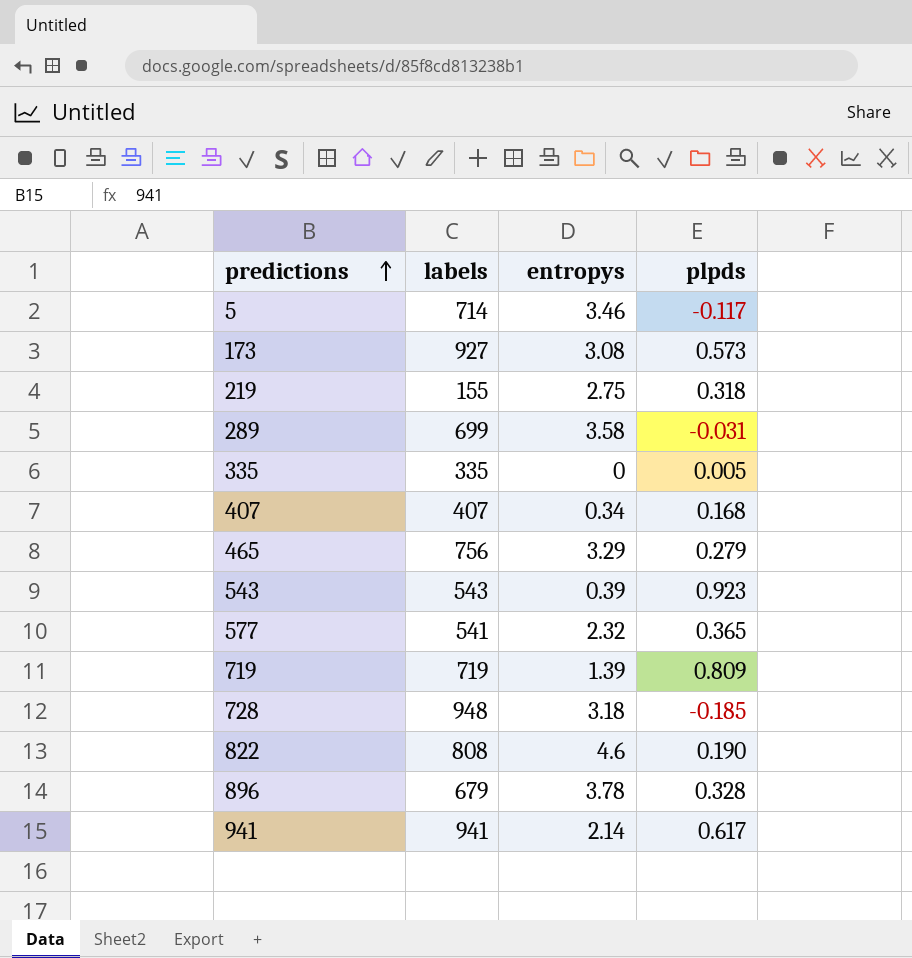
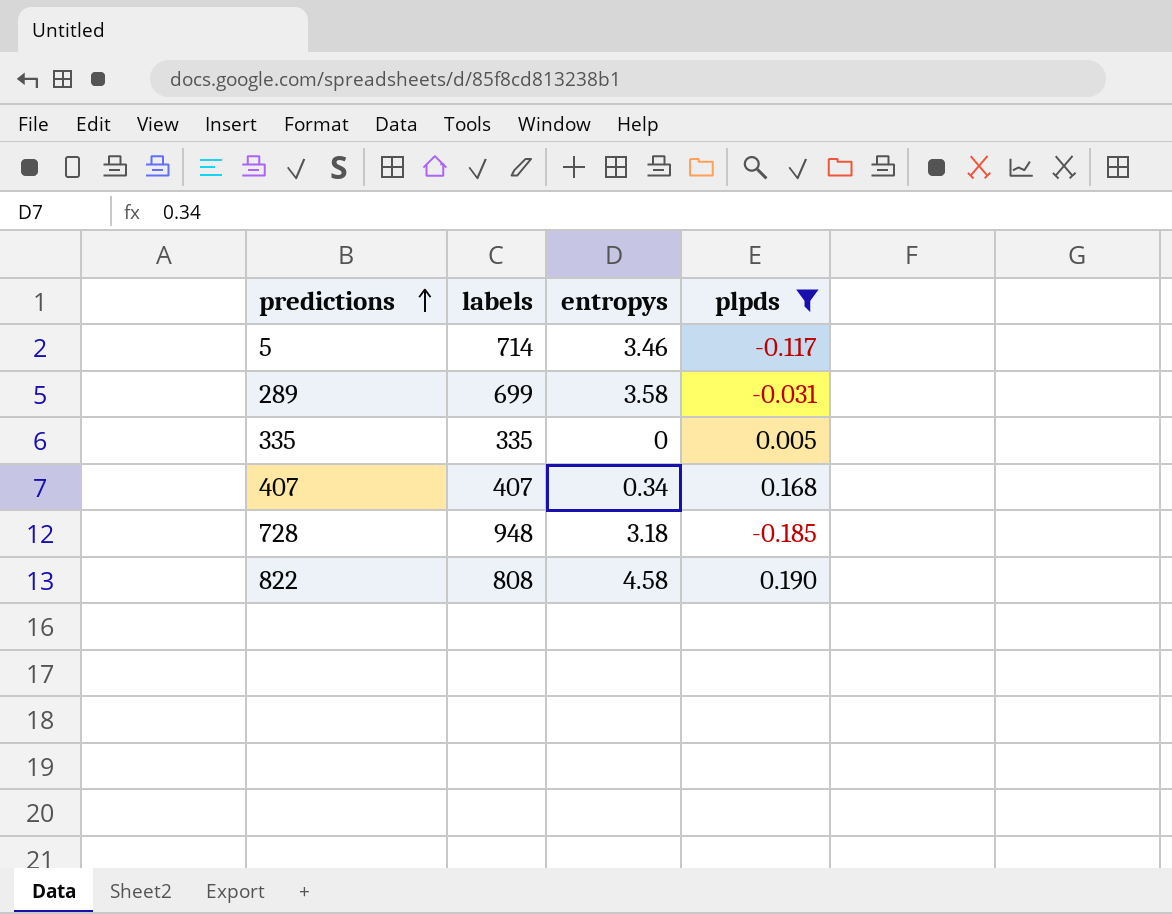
filter: none -> plpds <= 0.190
822 | entropys: 4.6 -> 4.58

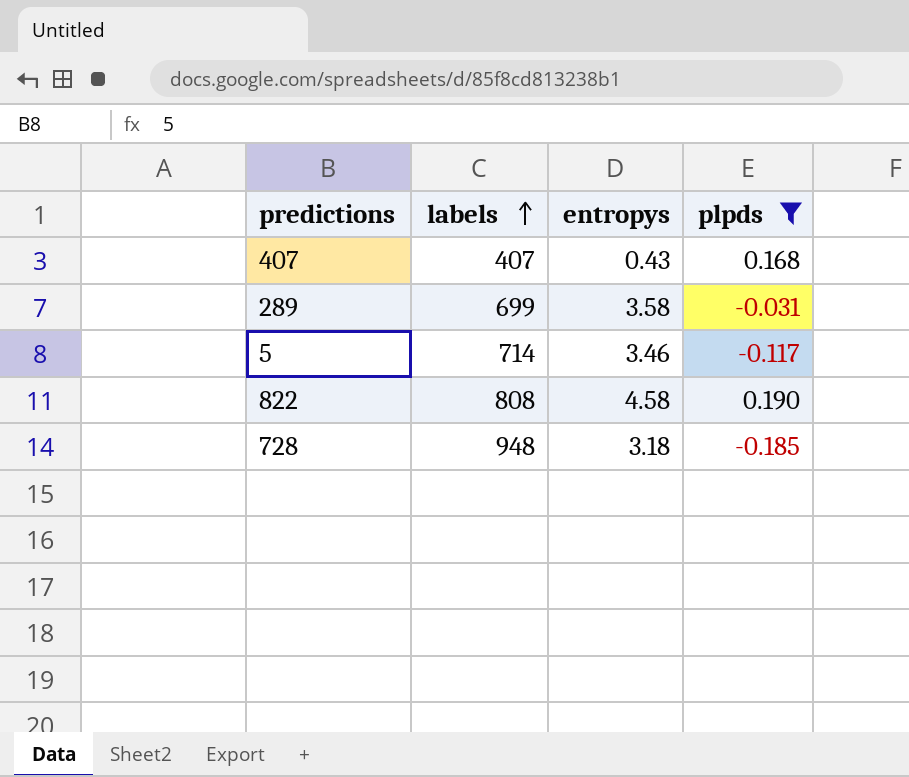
row order: predictions ascending -> labels ascending
row 335: 335 | 0 | 0.005 -> none
407 | entropys: 0.34 -> 0.43

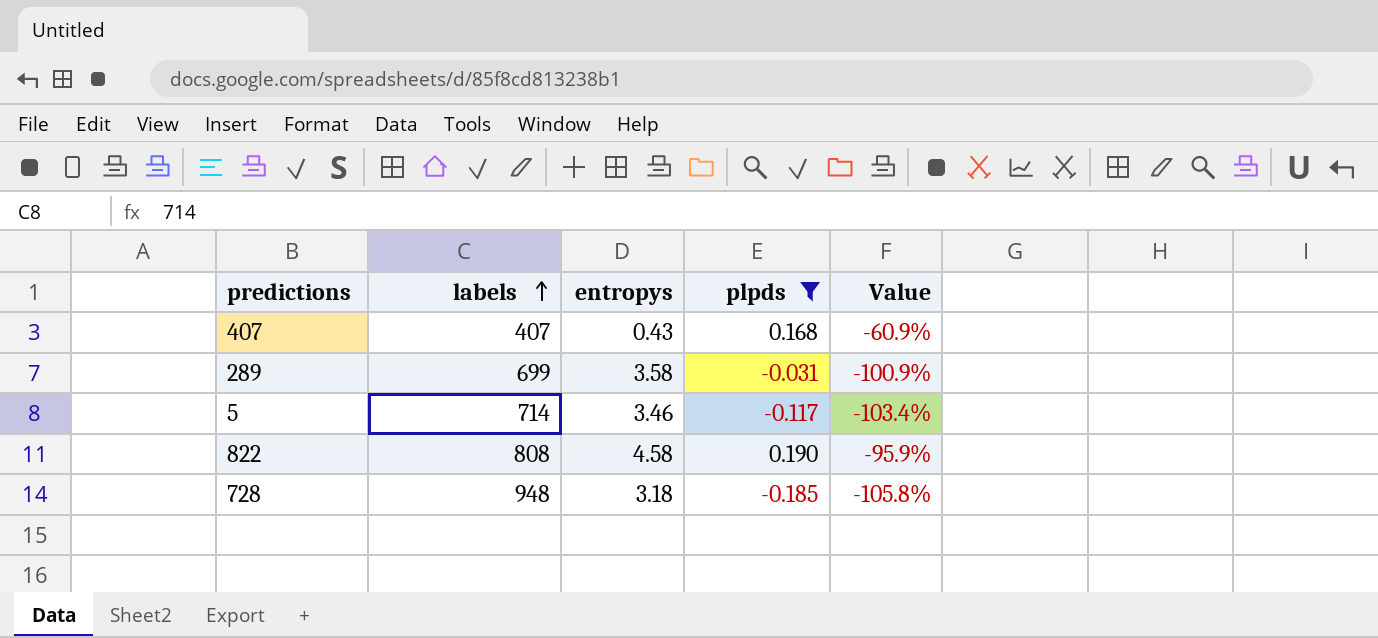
column Value | formula: none -> ([plpds] - [entropys]) / [entropys]

